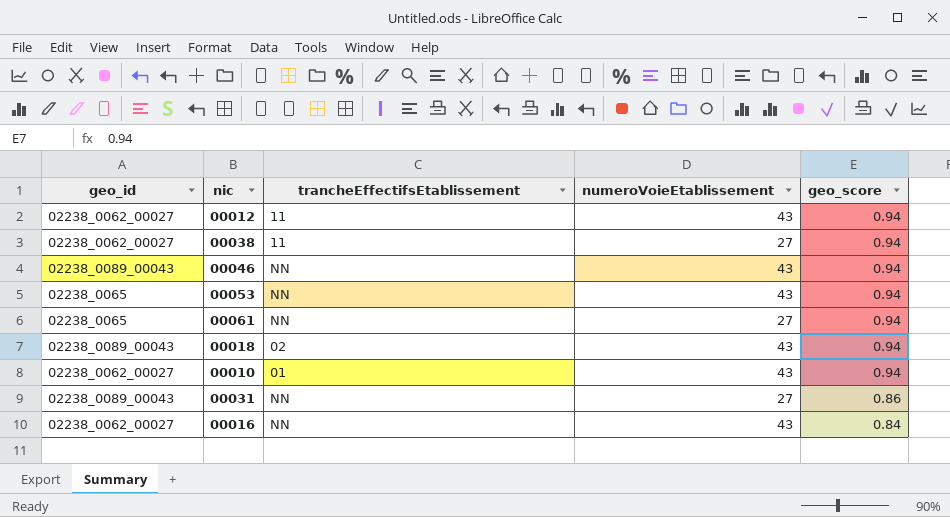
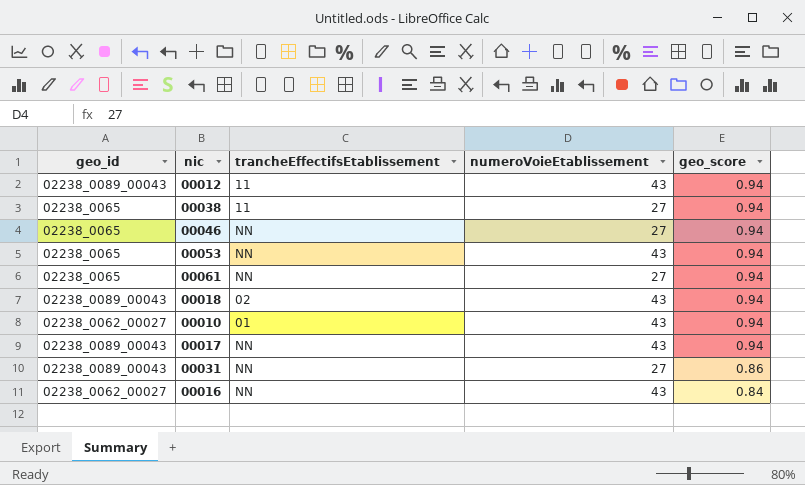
00012 | geo_id: 02238_0062_00027 -> 02238_0089_00043
00038 | geo_id: 02238_0062_00027 -> 02238_0065
00046 | geo_id: 02238_0089_00043 -> 02238_0065
00046 | numeroVoieEtablissement: 43 -> 27
row 00017: none -> 02238_0089_00043 | NN | 43 | 0.94

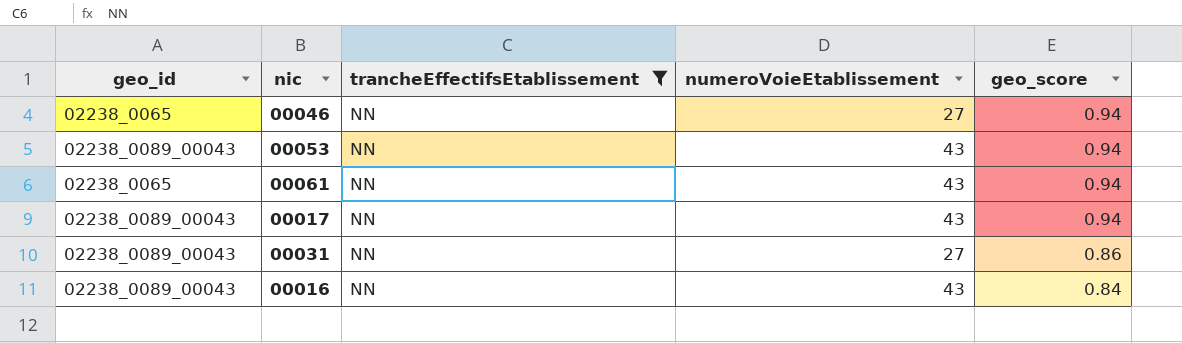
filter: none -> trancheEffectifsEtablissement = NN
00053 | geo_id: 02238_0065 -> 02238_0089_00043
00061 | numeroVoieEtablissement: 27 -> 43
00016 | geo_id: 02238_0062_00027 -> 02238_0089_00043

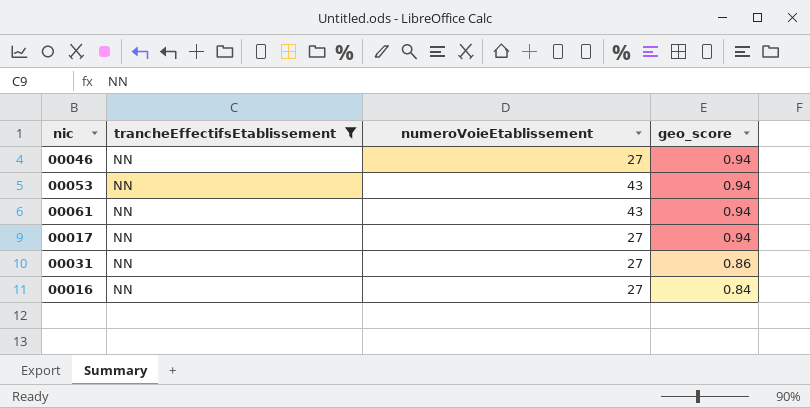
column geo_id | position: 1 -> none
00017 | numeroVoieEtablissement: 43 -> 27
00016 | numeroVoieEtablissement: 43 -> 27

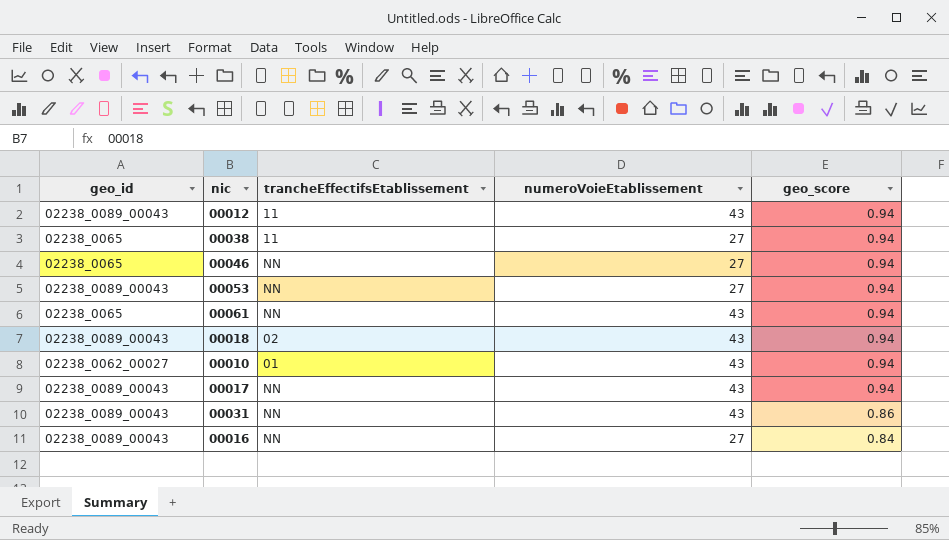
filter: trancheEffectifsEtablissement = NN -> none
column geo_id | position: none -> 1
00053 | numeroVoieEtablissement: 43 -> 27
00017 | numeroVoieEtablissement: 27 -> 43
00031 | numeroVoieEtablissement: 27 -> 43

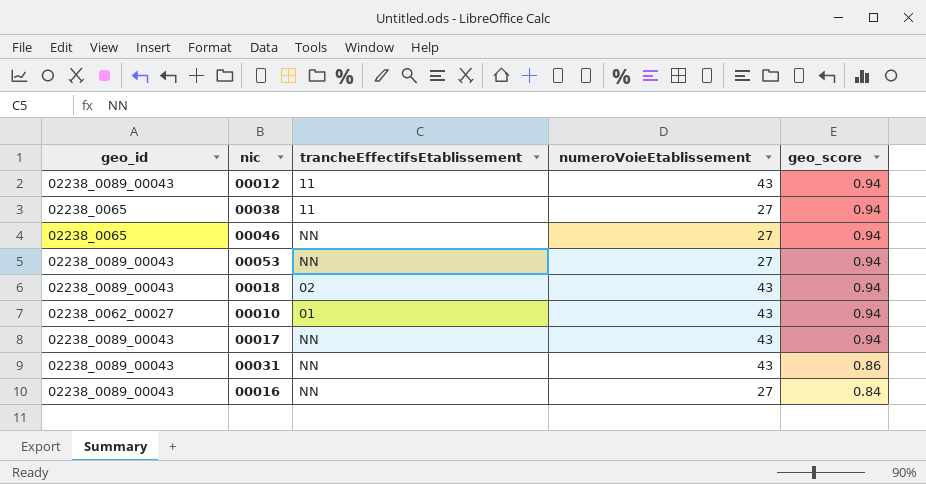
row 00061: 02238_0065 | NN | 43 | 0.94 -> none

